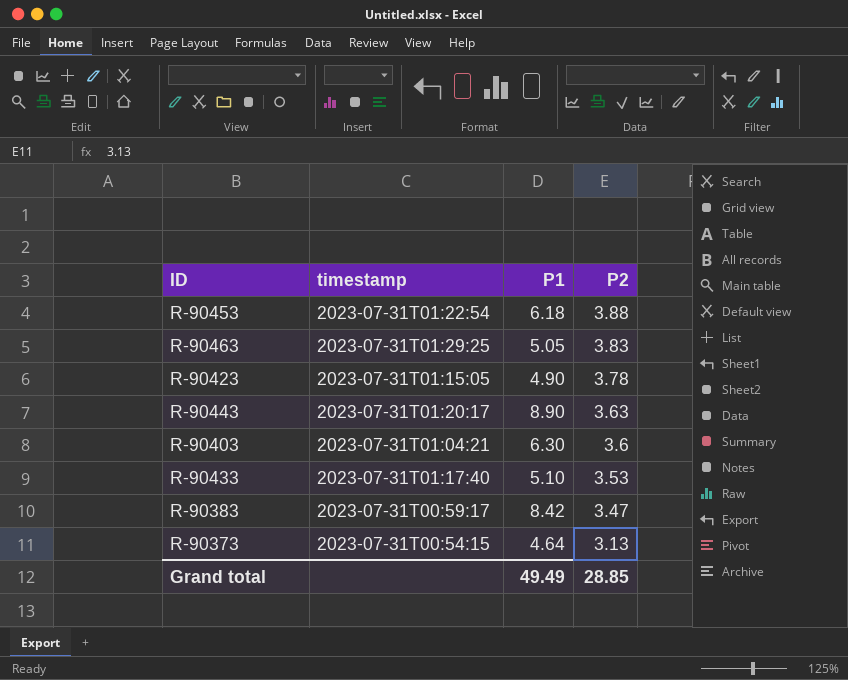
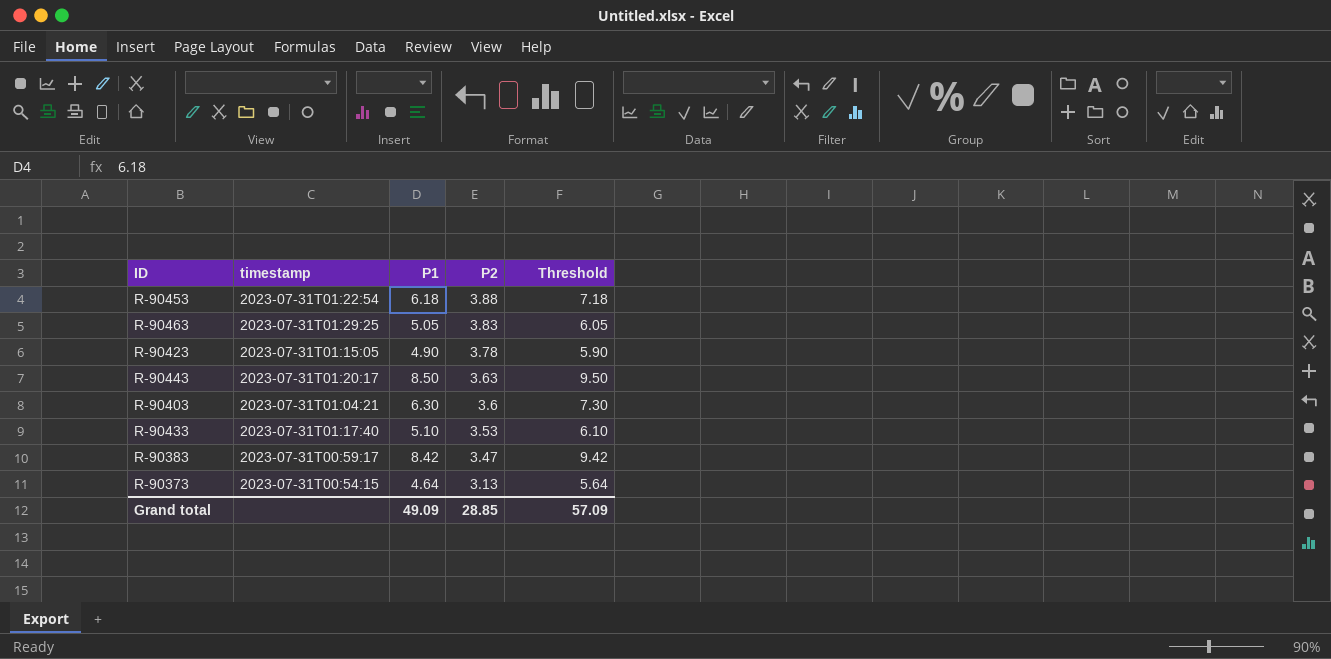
column Threshold | formula: none -> [P1] + 1
R-90443 | P1: 8.90 -> 8.50
Grand total | P1: 49.49 -> 49.09

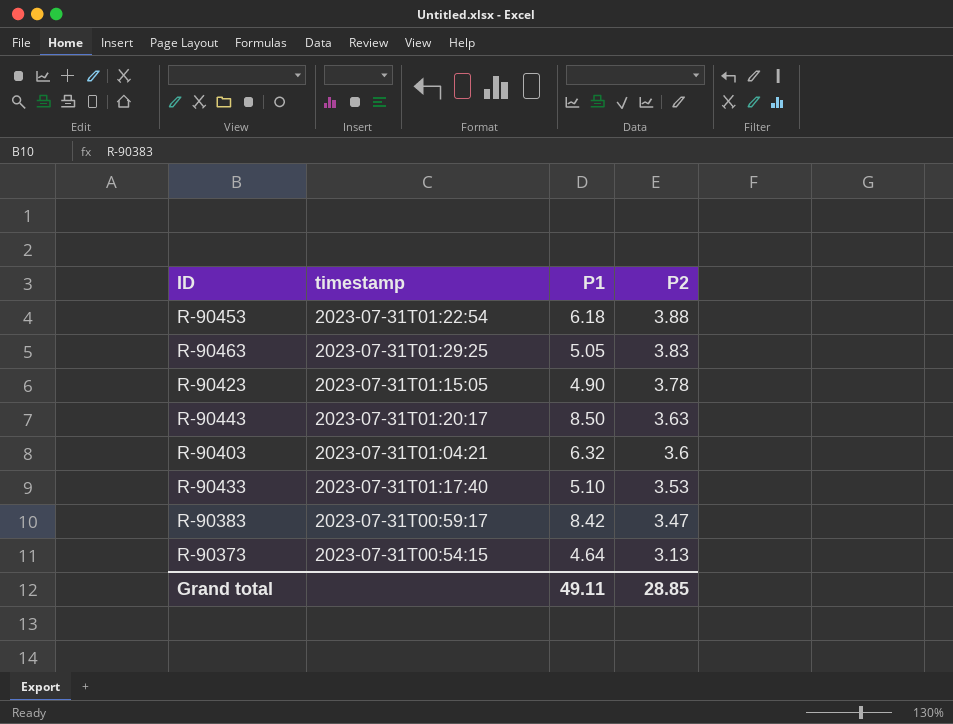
column Threshold | formula: [P1] + 1 -> none
R-90403 | P1: 6.30 -> 6.32
Grand total | P1: 49.09 -> 49.11

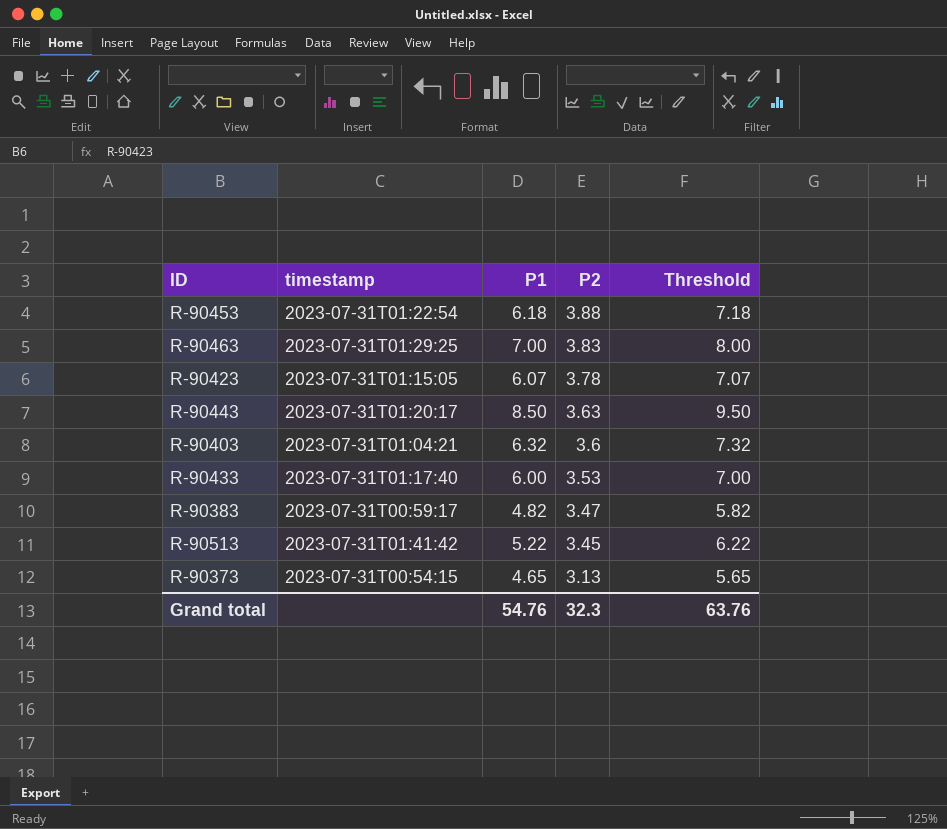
column Threshold | formula: none -> [P1] + 1
R-90463 | P1: 5.05 -> 7.00
R-90423 | P1: 4.90 -> 6.07
R-90433 | P1: 5.10 -> 6.00
R-90383 | P1: 8.42 -> 4.82
row R-90513: none -> 2023-07-31T01:41:42 | 5.22 | 3.45 | 6.22
R-90373 | P1: 4.64 -> 4.65
Grand total | P1: 49.11 -> 54.76
Grand total | P2: 28.85 -> 32.3

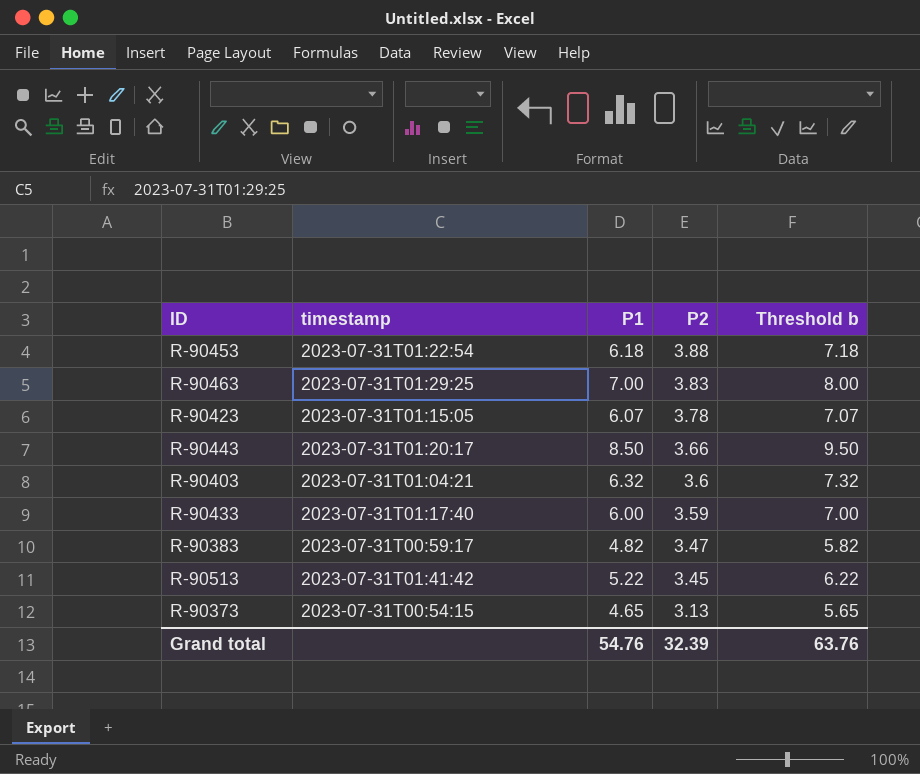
column name: Threshold -> Threshold b
R-90443 | P2: 3.63 -> 3.66
R-90433 | P2: 3.53 -> 3.59
Grand total | P2: 32.3 -> 32.39

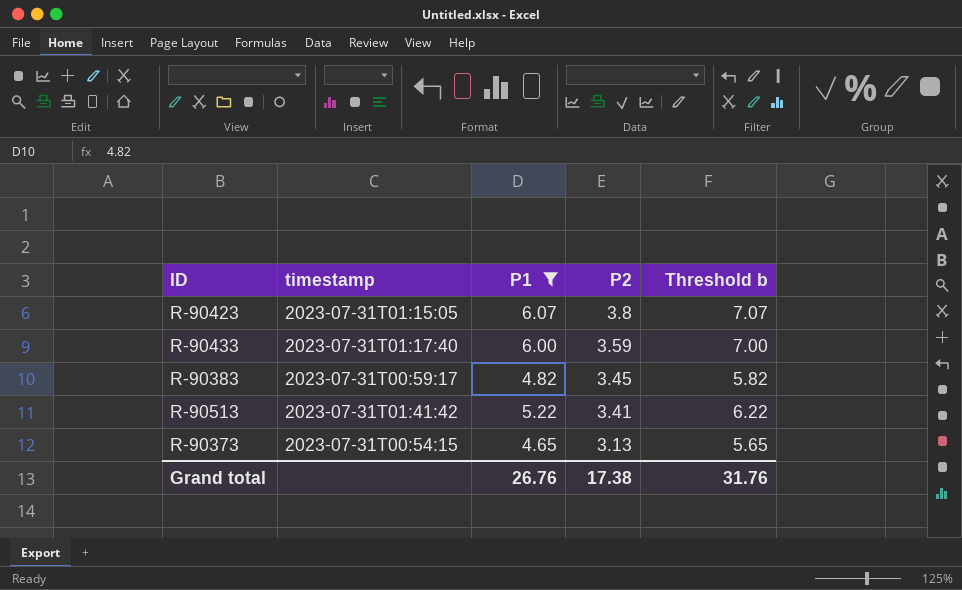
filter: none -> P1 <= 6.07
R-90423 | P2: 3.78 -> 3.8
R-90383 | P2: 3.47 -> 3.45
R-90513 | P2: 3.45 -> 3.41
Grand total | P1: 54.76 -> 26.76
Grand total | P2: 32.39 -> 17.38
Grand total | Threshold b: 63.76 -> 31.76

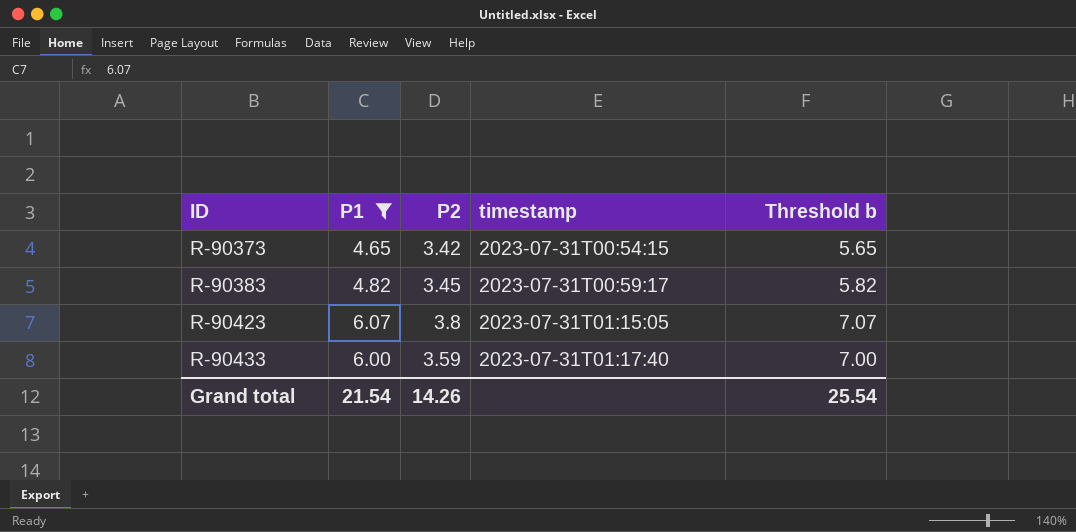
row order: P2 descending -> ID ascending
column timestamp | position: 2 -> 4
row R-90513: 2023-07-31T01:41:42 | 5.22 | 3.41 | 6.22 -> none
R-90373 | P2: 3.13 -> 3.42
Grand total | P1: 26.76 -> 21.54
Grand total | P2: 17.38 -> 14.26
Grand total | Threshold b: 31.76 -> 25.54

